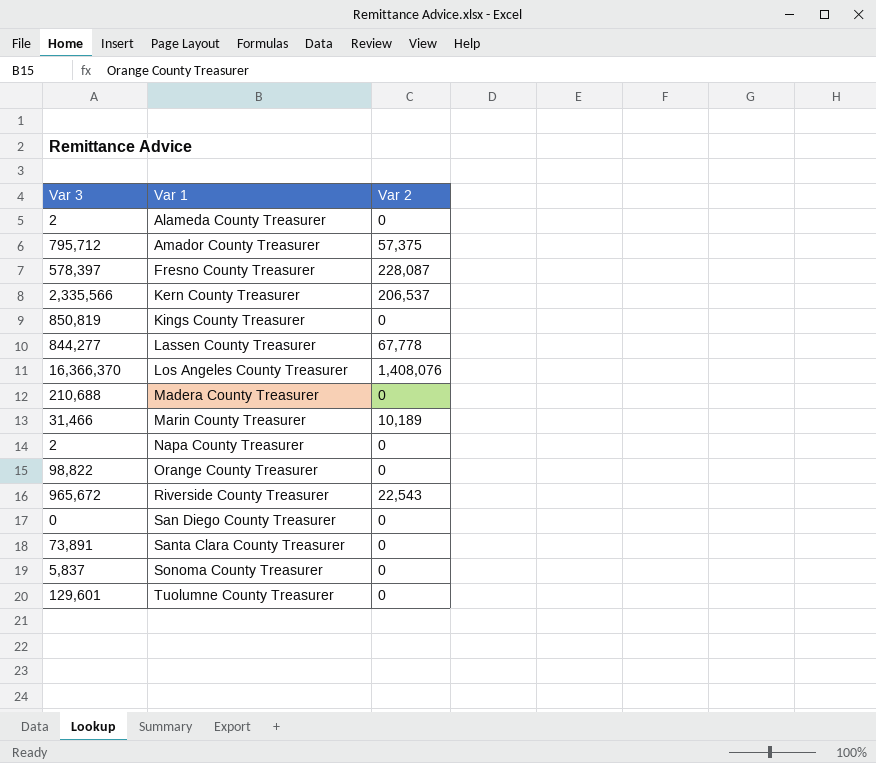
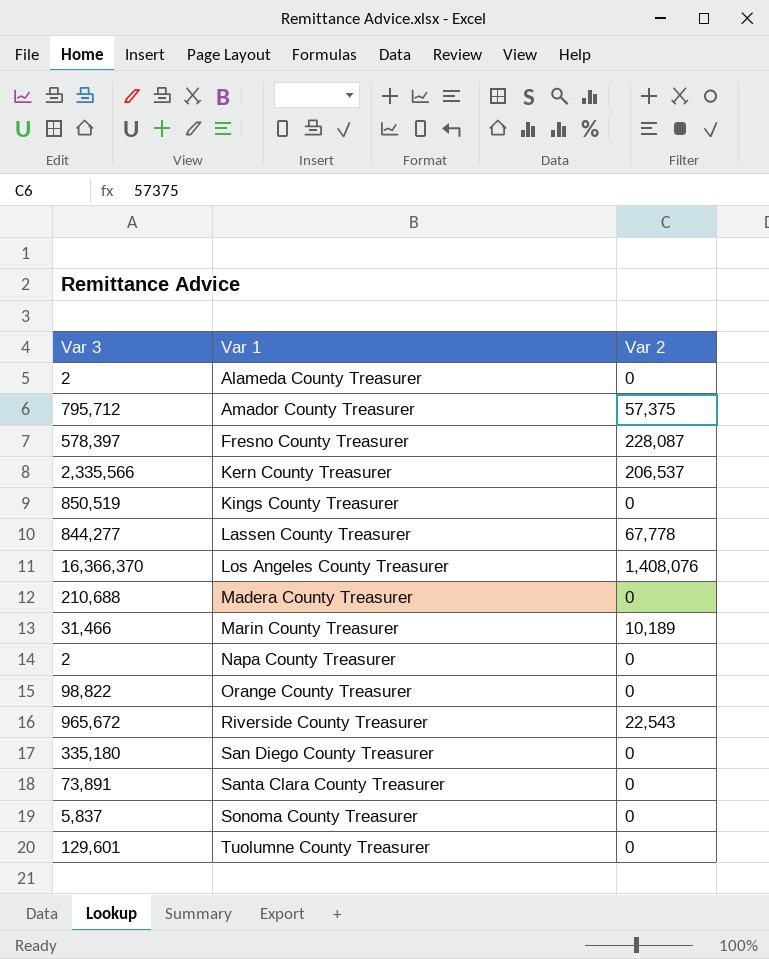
Kings County Treasurer | Var 3: 850,819 -> 850,519
San Diego County Treasurer | Var 3: 0 -> 335,180

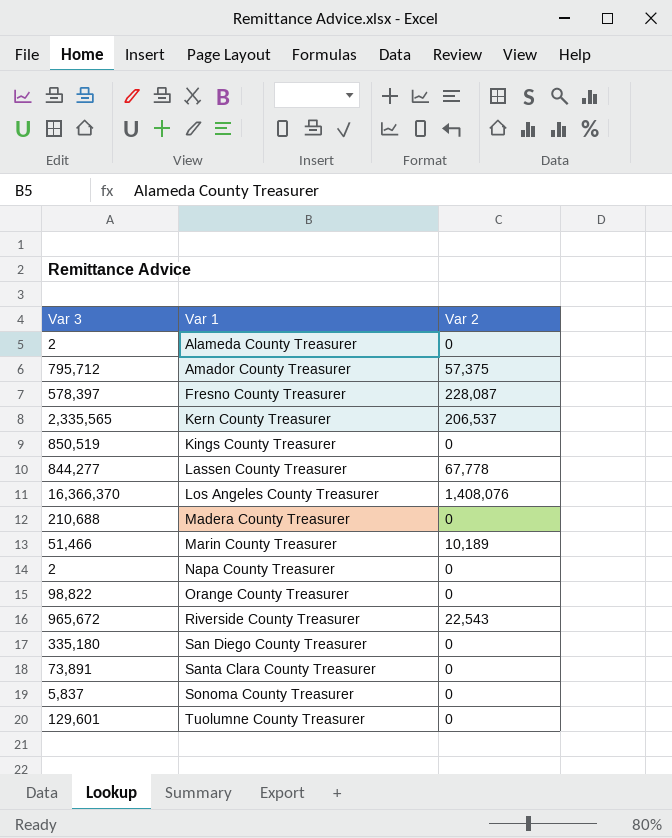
Kern County Treasurer | Var 3: 2,335,566 -> 2,335,565
Marin County Treasurer | Var 3: 31,466 -> 51,466

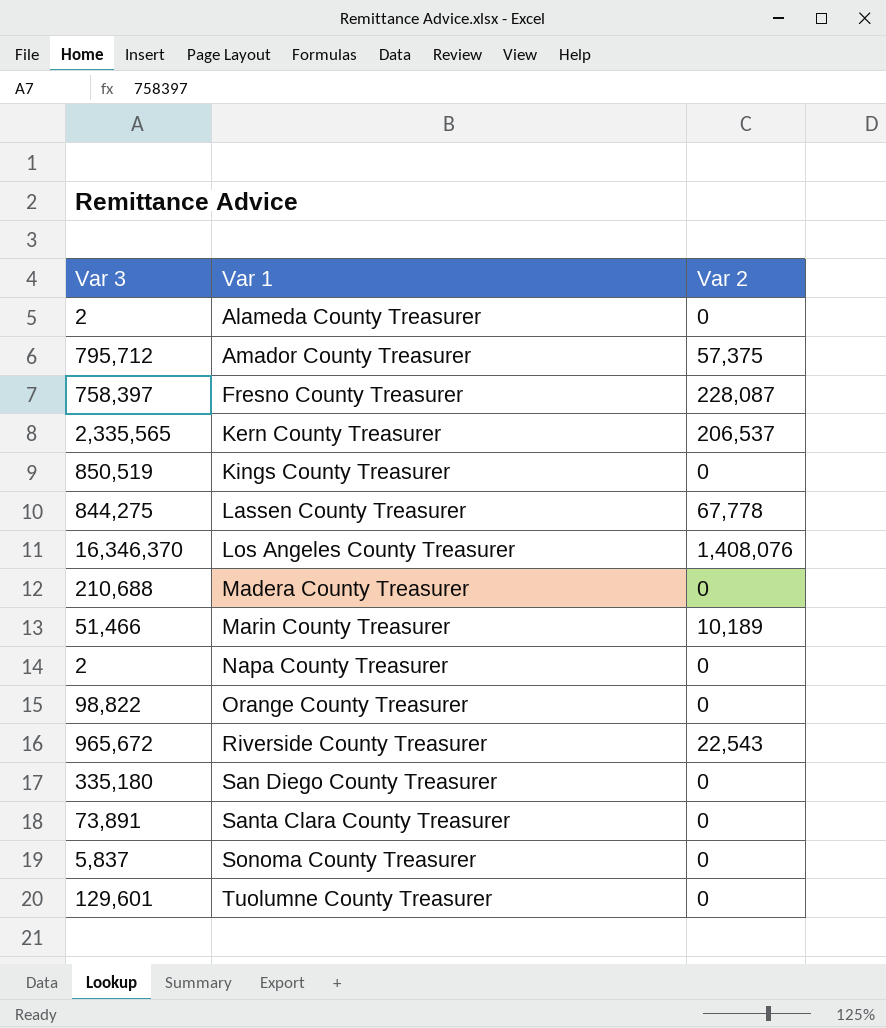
Fresno County Treasurer | Var 3: 578,397 -> 758,397
Lassen County Treasurer | Var 3: 844,277 -> 844,275
Los Angeles County Treasurer | Var 3: 16,366,370 -> 16,346,370

